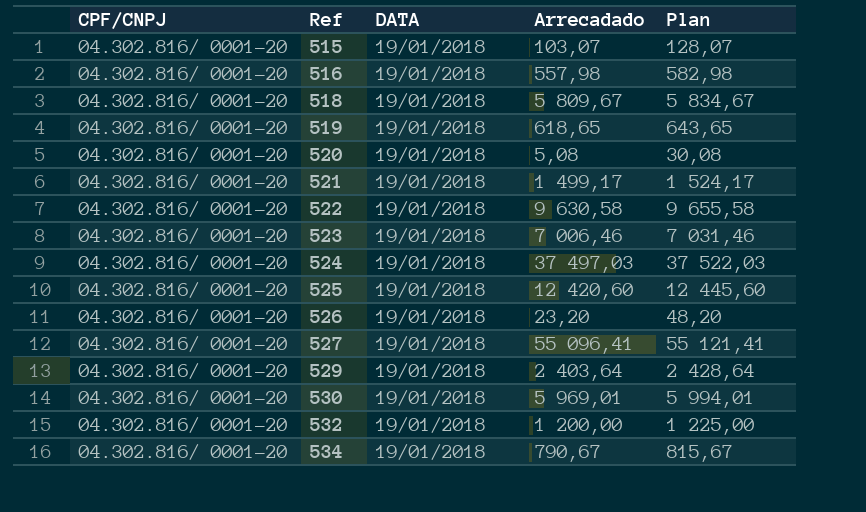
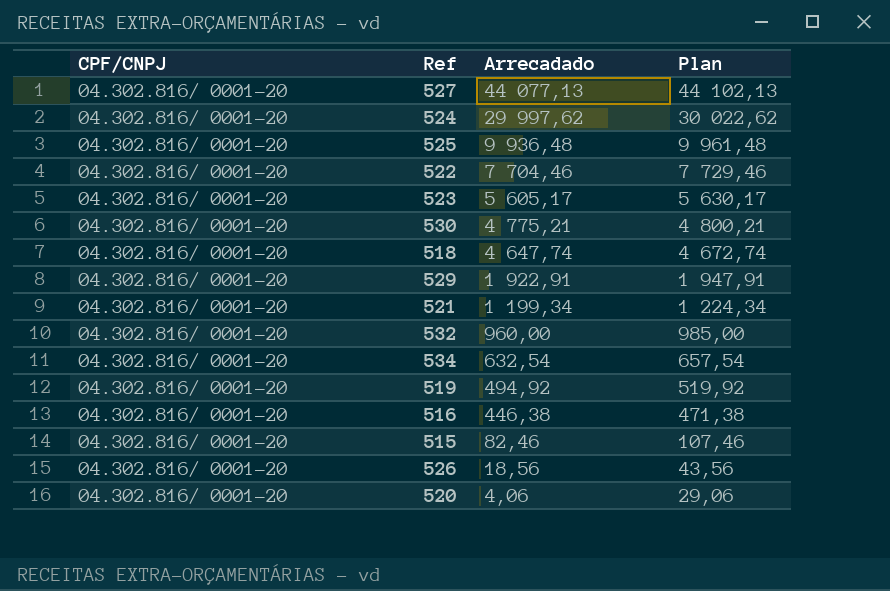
row order: Ref ascending -> Arrecadado descending
column DATA | position: 3 -> none
527 | Arrecadado: 55 096,41 -> 44 077,13
527 | Plan: 55 121,41 -> 44 102,13
524 | Arrecadado: 37 497,03 -> 29 997,62
524 | Plan: 37 522,03 -> 30 022,62
525 | Arrecadado: 12 420,60 -> 9 936,48
525 | Plan: 12 445,60 -> 9 961,48
522 | Arrecadado: 9 630,58 -> 7 704,46
522 | Plan: 9 655,58 -> 7 729,46
523 | Arrecadado: 7 006,46 -> 5 605,17
523 | Plan: 7 031,46 -> 5 630,17
530 | Arrecadado: 5 969,01 -> 4 775,21
530 | Plan: 5 994,01 -> 4 800,21
518 | Arrecadado: 5 809,67 -> 4 647,74
518 | Plan: 5 834,67 -> 4 672,74
529 | Arrecadado: 2 403,64 -> 1 922,91
529 | Plan: 2 428,64 -> 1 947,91
521 | Arrecadado: 1 499,17 -> 1 199,34
521 | Plan: 1 524,17 -> 1 224,34
532 | Arrecadado: 1 200,00 -> 960,00
532 | Plan: 1 225,00 -> 985,00
534 | Arrecadado: 790,67 -> 632,54
534 | Plan: 815,67 -> 657,54
519 | Arrecadado: 618,65 -> 494,92
519 | Plan: 643,65 -> 519,92
516 | Arrecadado: 557,98 -> 446,38
516 | Plan: 582,98 -> 471,38
515 | Arrecadado: 103,07 -> 82,46
515 | Plan: 128,07 -> 107,46
526 | Arrecadado: 23,20 -> 18,56
526 | Plan: 48,20 -> 43,56
520 | Arrecadado: 5,08 -> 4,06
520 | Plan: 30,08 -> 29,06

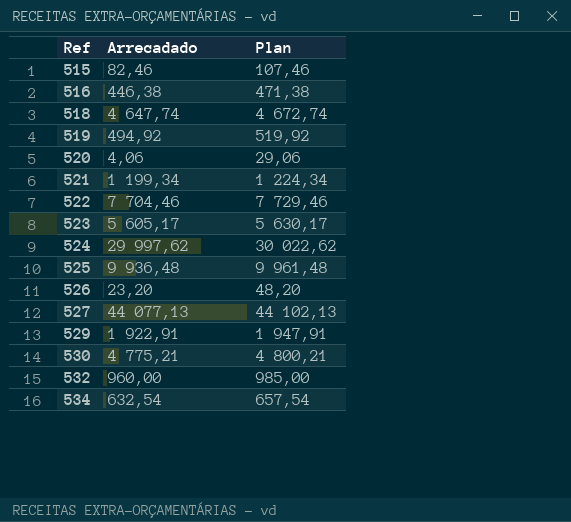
row order: Arrecadado descending -> Ref ascending
column CPF/CNPJ | position: 1 -> none
526 | Arrecadado: 18,56 -> 23,20
526 | Plan: 43,56 -> 48,20

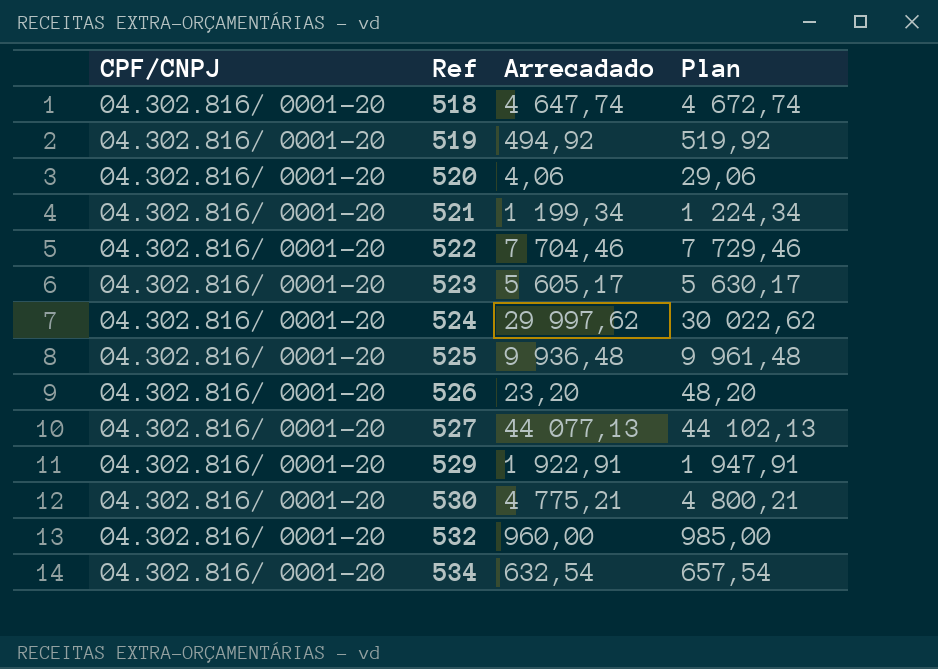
column CPF/CNPJ | position: none -> 1
row 515: 82,46 | 107,46 -> none
row 516: 446,38 | 471,38 -> none

